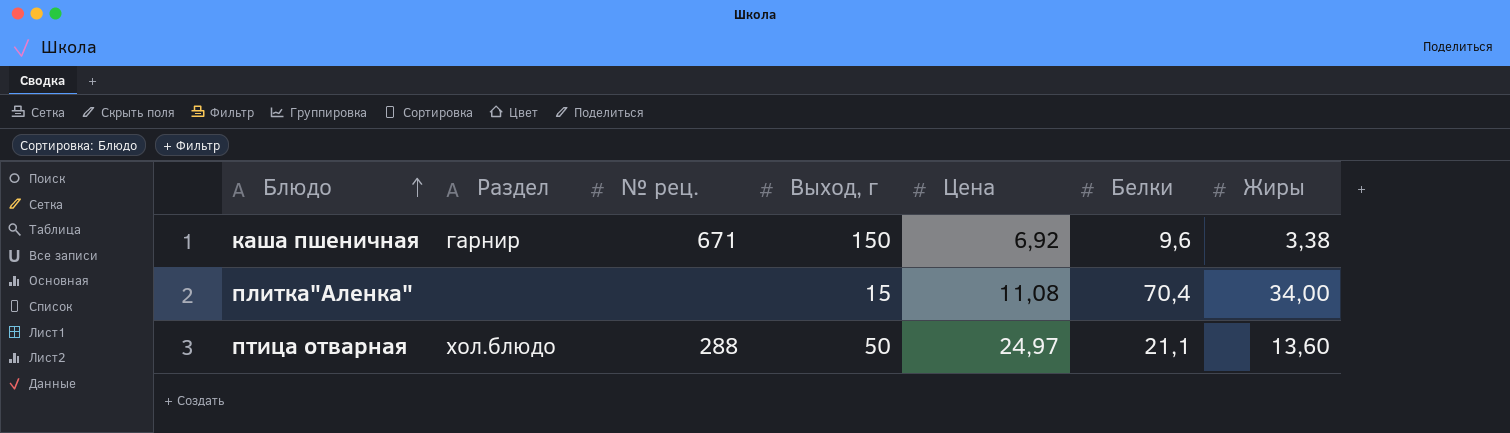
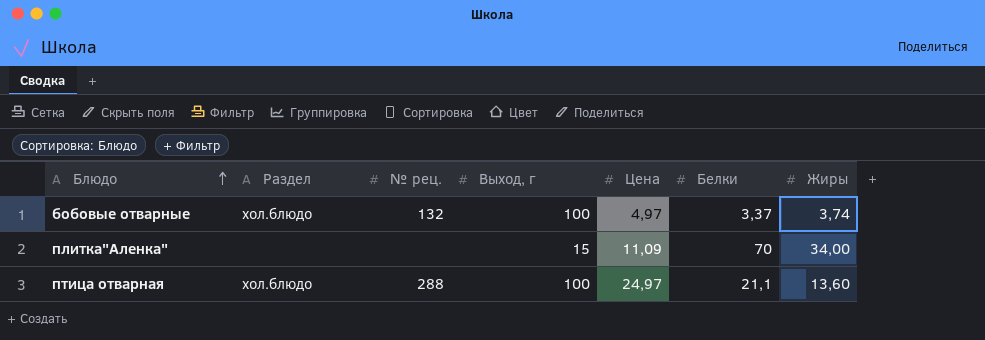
row каша пшеничная: гарнир | 671 | 150 | 6,92 | 9,6 | 3,38 -> none
row бобовые отварные: none -> хол.блюдо | 132 | 100 | 4,97 | 3,37 | 3,74
плитка"Аленка" | Цена: 11,08 -> 11,09
плитка"Аленка" | Белки: 70,4 -> 70
птица отварная | Выход, г: 50 -> 100

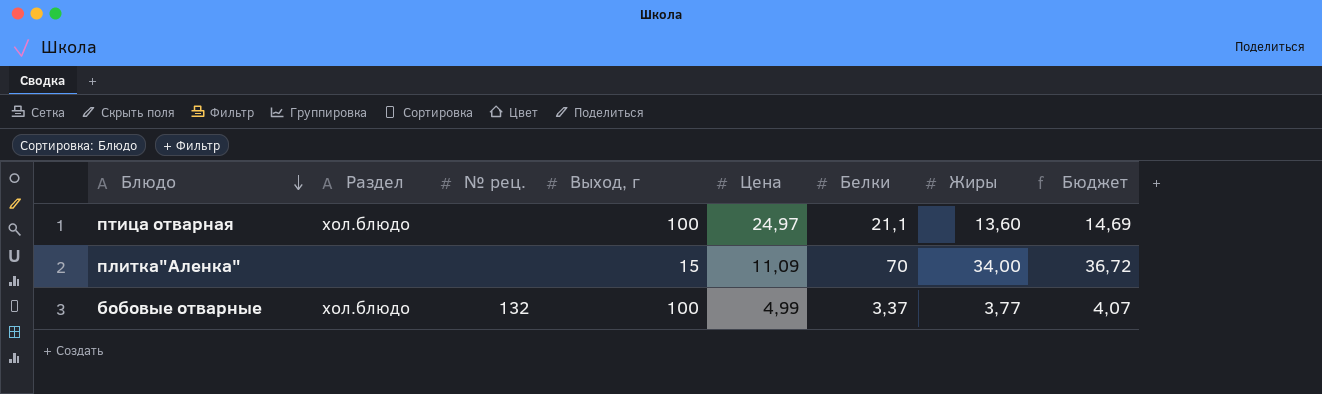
row order: Блюдо ascending -> Блюдо descending
column Бюджет | formula: none -> [Жиры] * 1,08
птица отварная | № рец.: 288 -> none
бобовые отварные | Цена: 4,97 -> 4,99
бобовые отварные | Жиры: 3,74 -> 3,77

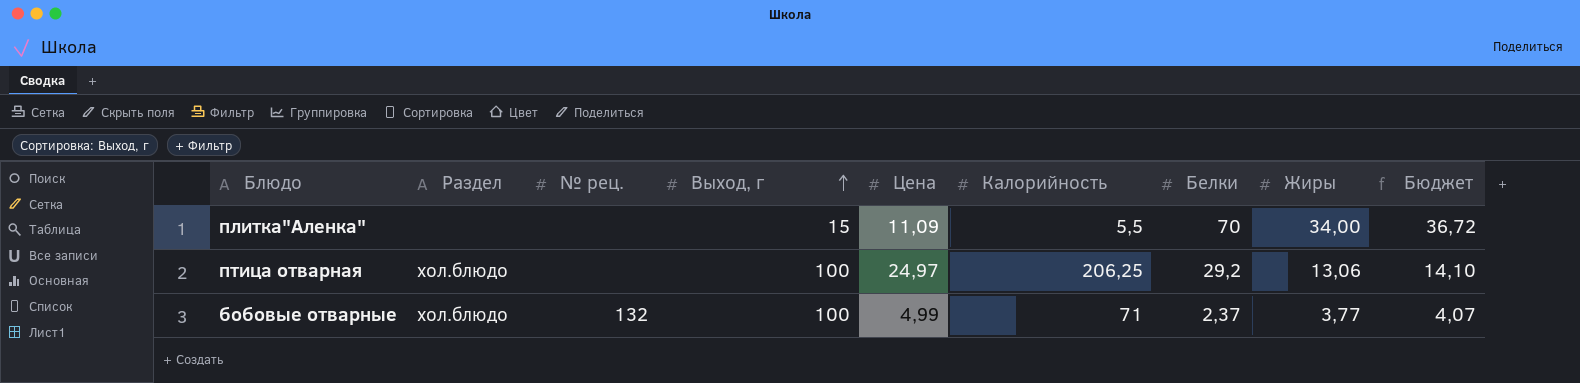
row order: Блюдо descending -> Выход, г ascending
column Калорийность | position: none -> 6
птица отварная | Белки: 21,1 -> 29,2
птица отварная | Жиры: 13,60 -> 13,06
птица отварная | Бюджет: 14,69 -> 14,10
бобовые отварные | Белки: 3,37 -> 2,37

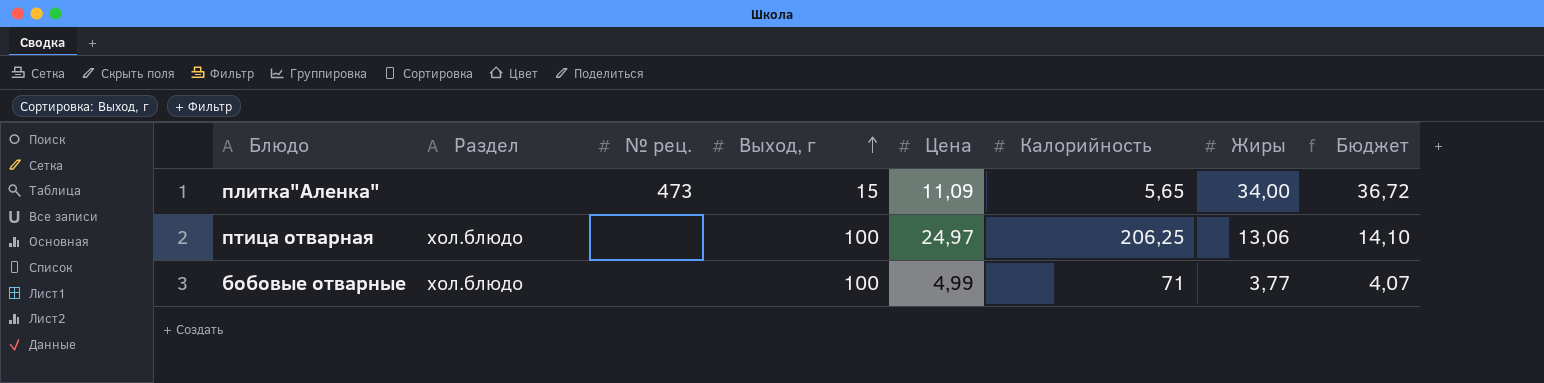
column Белки | position: 7 -> none
плитка"Аленка" | № рец.: none -> 473
плитка"Аленка" | Калорийность: 5,5 -> 5,65
бобовые отварные | № рец.: 132 -> none

